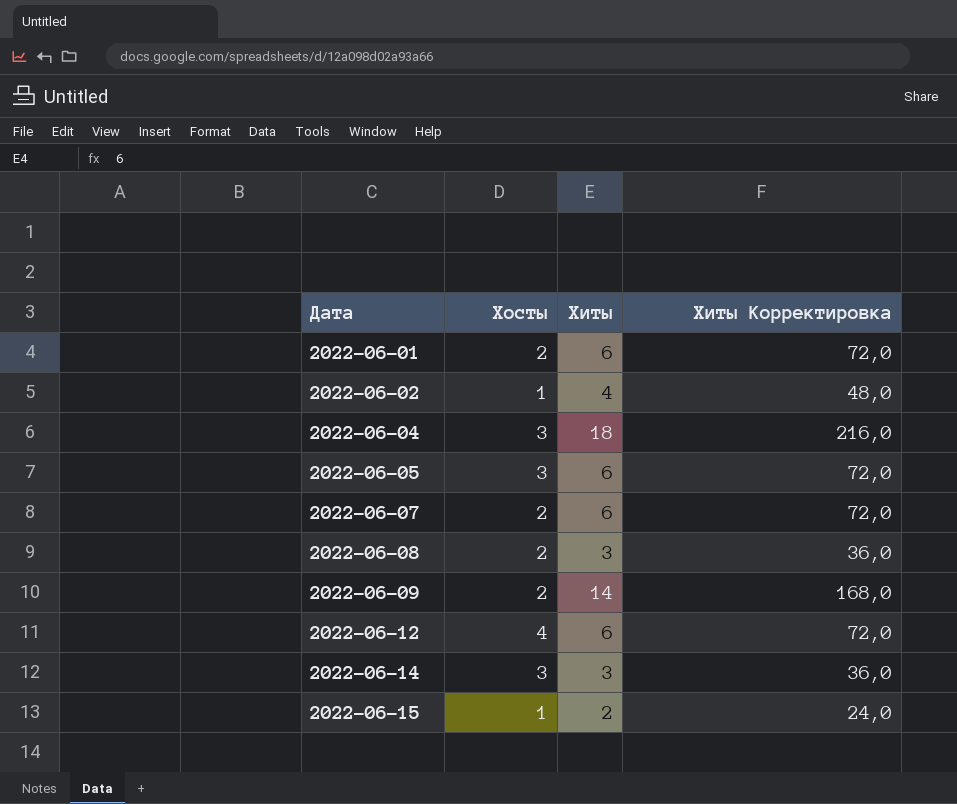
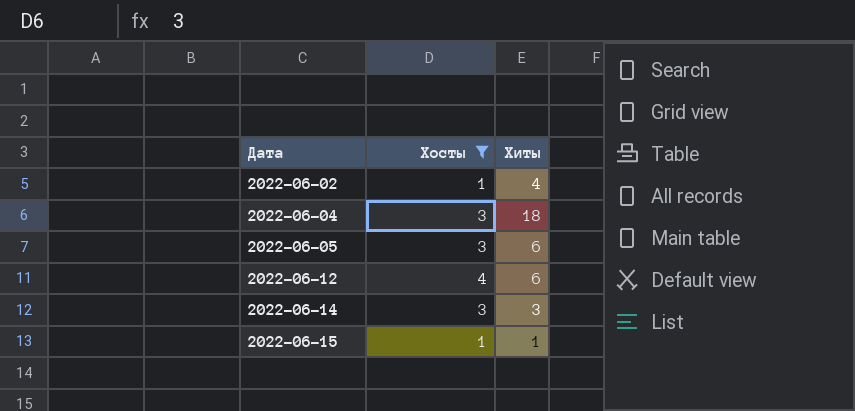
filter: none -> Хосты != 2
column Хиты Корректировка | formula: [Хиты] * 12 -> none
2022-06-15 | Хиты: 2 -> 1

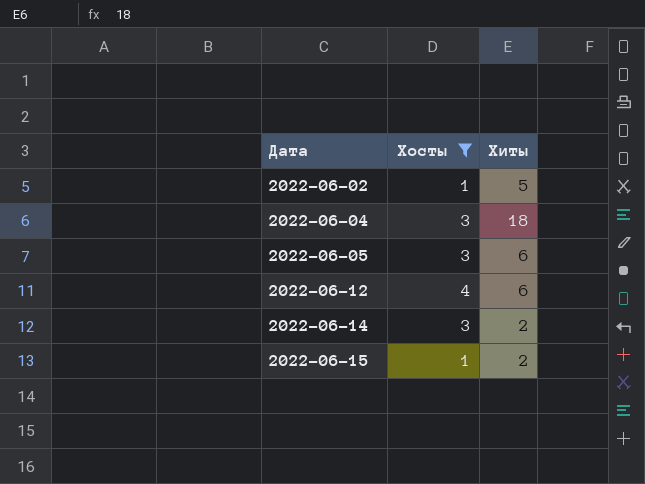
2022-06-02 | Хиты: 4 -> 5
2022-06-14 | Хиты: 3 -> 2
2022-06-15 | Хиты: 1 -> 2

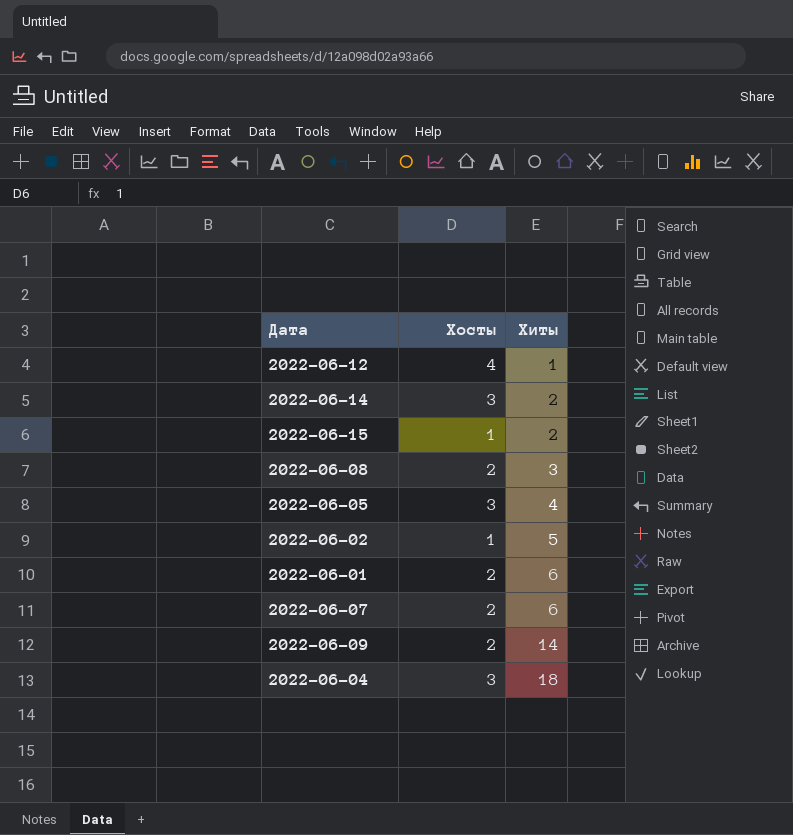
filter: Хосты != 2 -> none
row order: Дата ascending -> Хиты ascending
2022-06-12 | Хиты: 6 -> 1
2022-06-05 | Хиты: 6 -> 4

